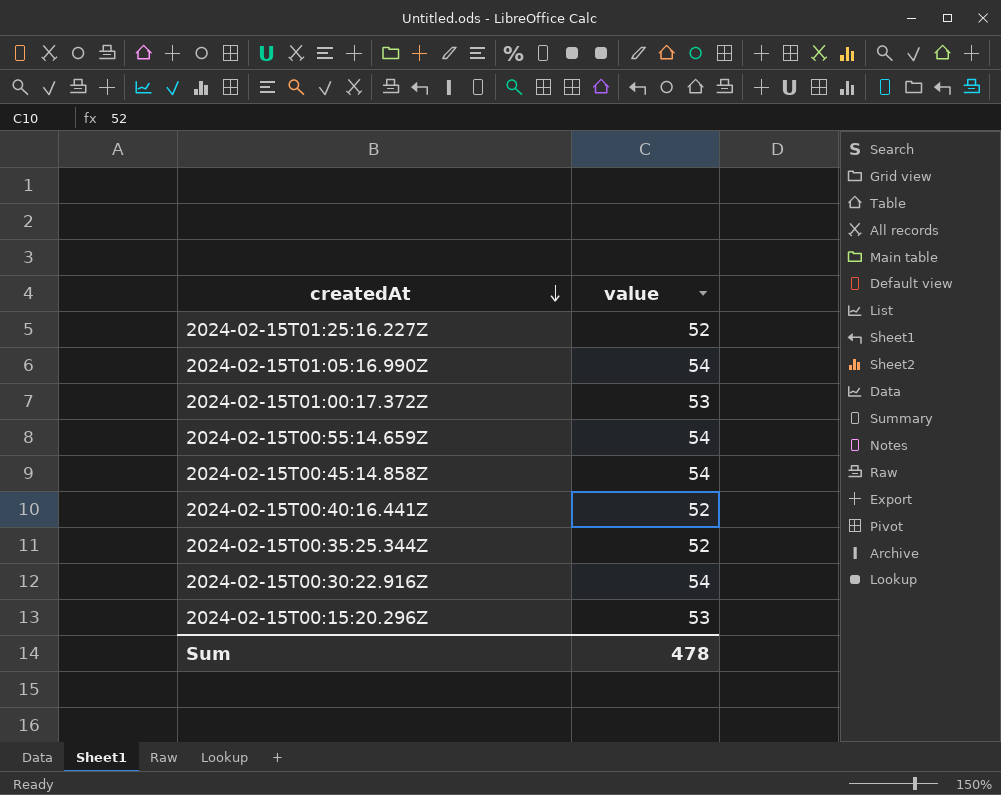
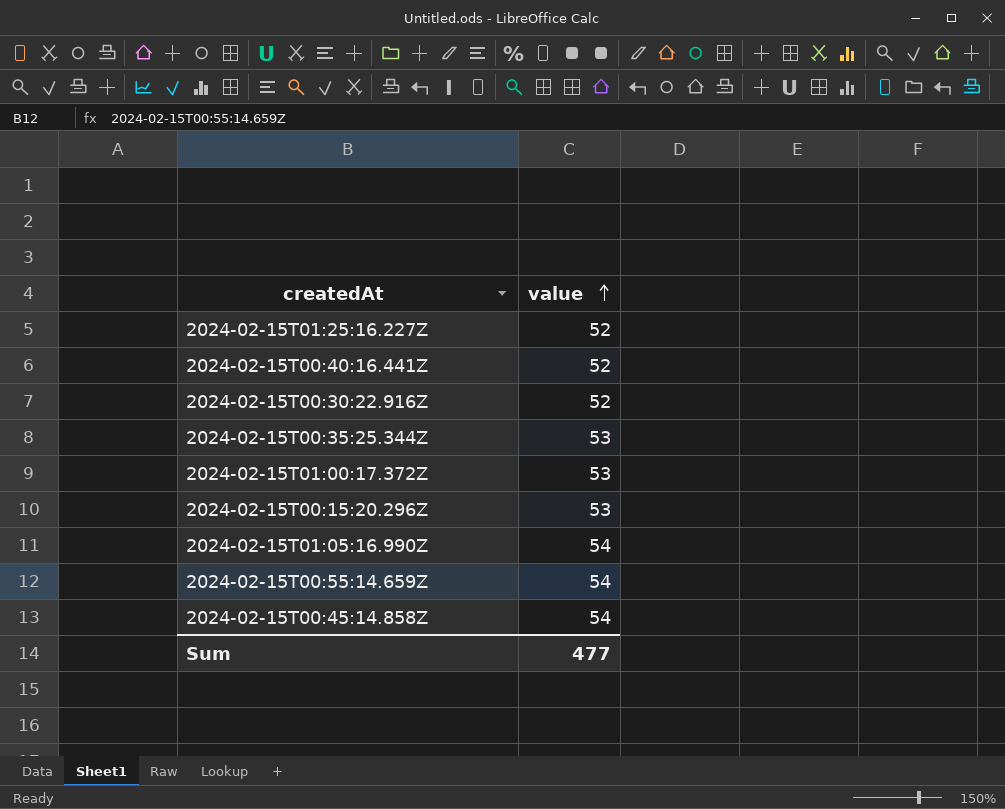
row order: createdAt descending -> value ascending
2024-02-15T00:30:22.916Z | value: 54 -> 52
2024-02-15T00:35:25.344Z | value: 52 -> 53
Sum | value: 478 -> 477

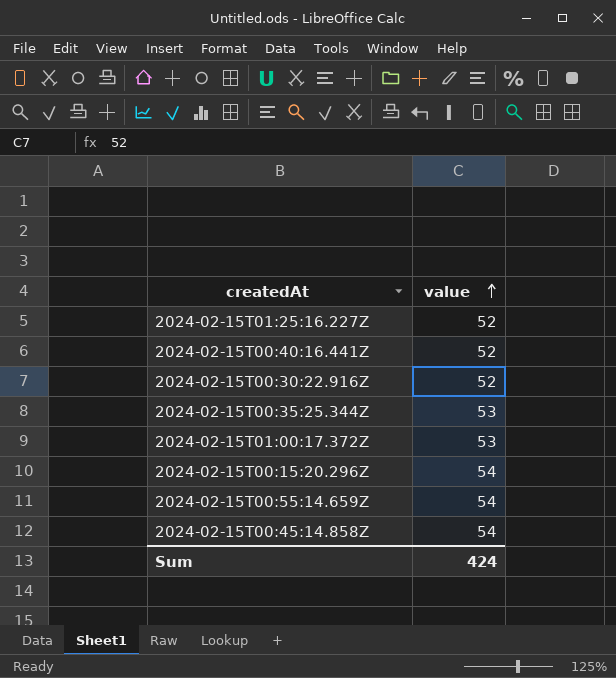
row 2024-02-15T01:05:16.990Z: 54 -> none
2024-02-15T00:15:20.296Z | value: 53 -> 54
Sum | value: 477 -> 424

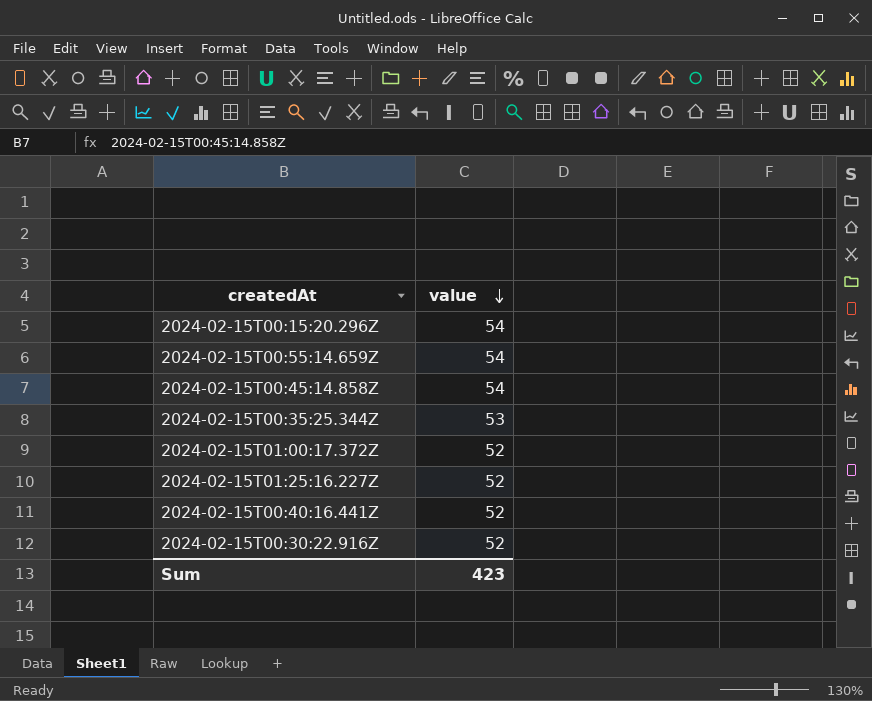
row order: value ascending -> value descending
2024-02-15T01:00:17.372Z | value: 53 -> 52
Sum | value: 424 -> 423

